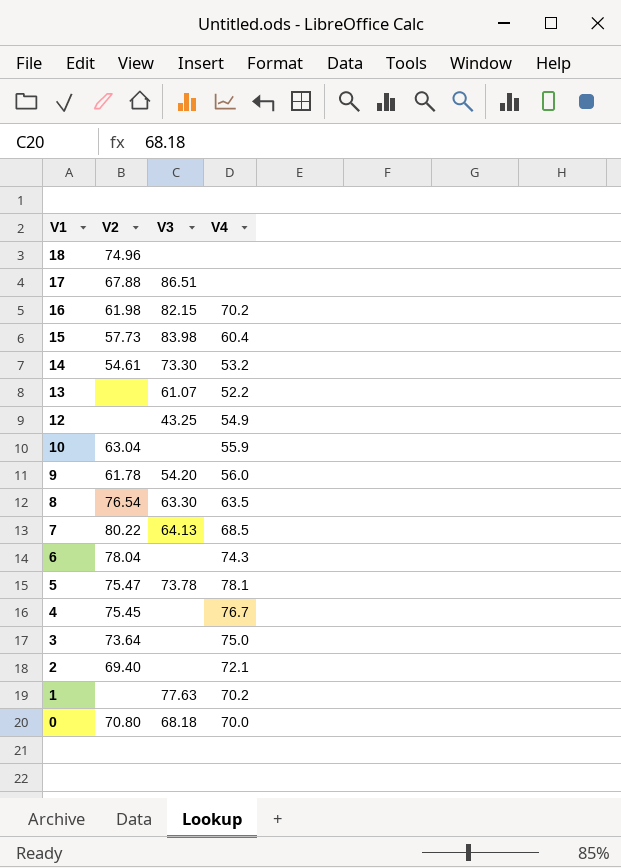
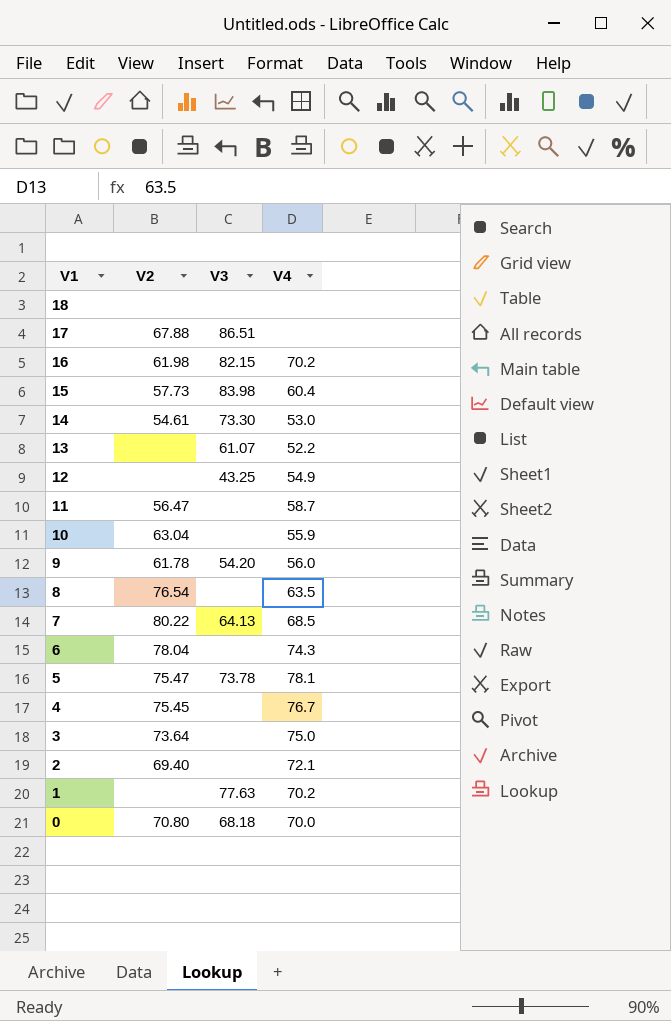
18 | V2: 74.96 -> none
14 | V4: 53.2 -> 53.0
row 11: none -> 56.47 | none | 58.7
8 | V3: 63.30 -> none

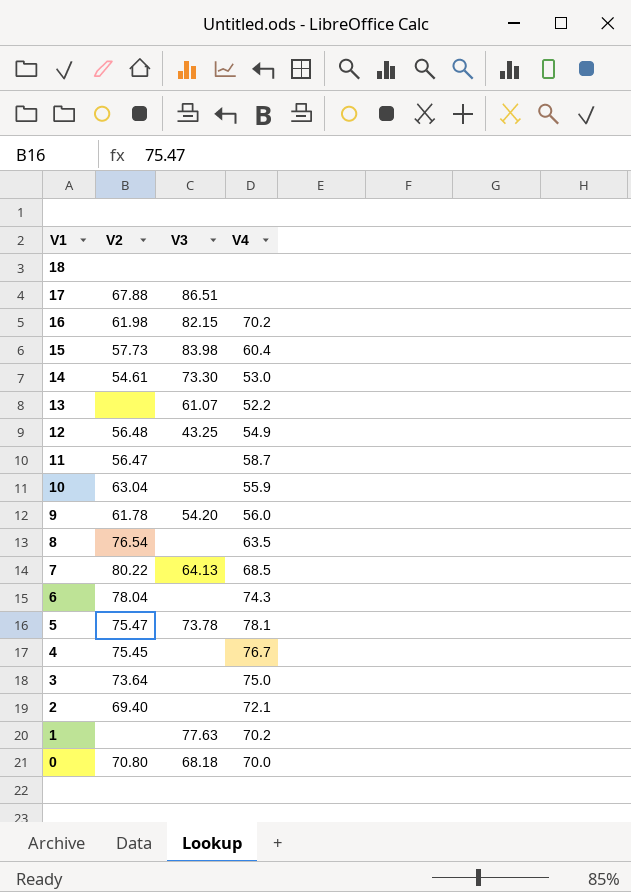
12 | V2: none -> 56.48

